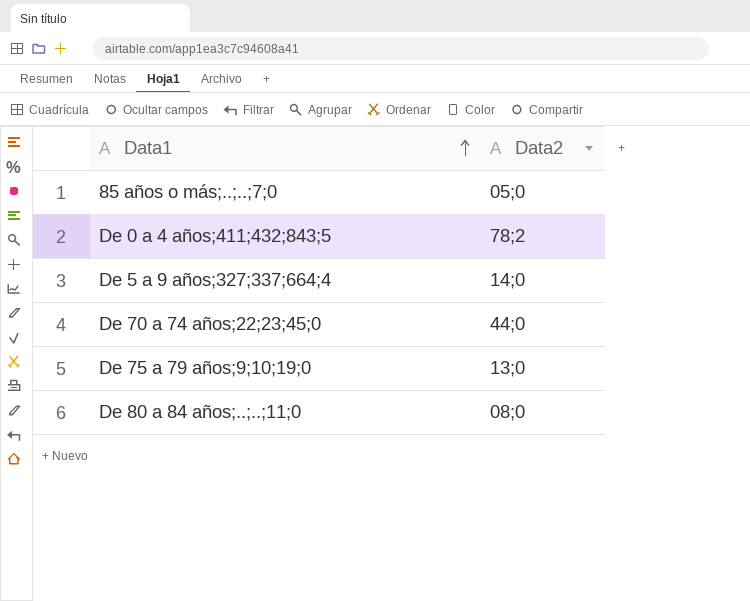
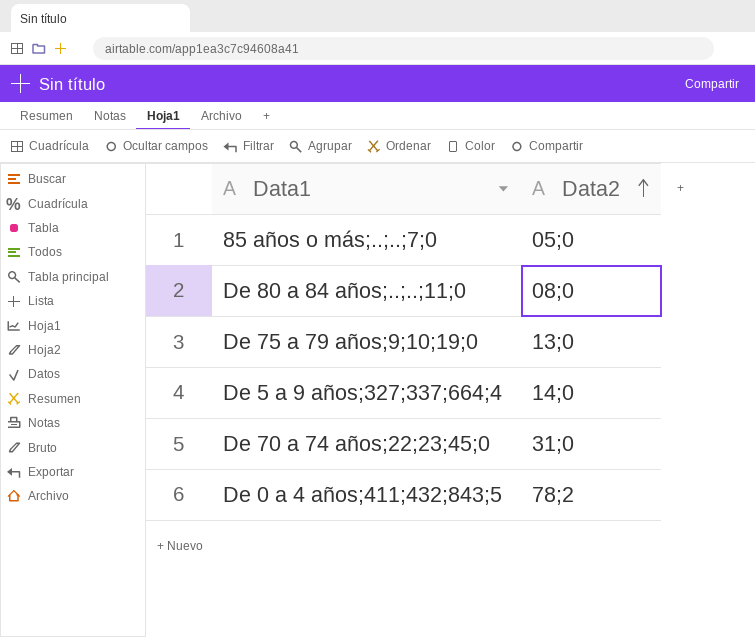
row order: Data1 ascending -> Data2 ascending
De 70 a 74 años;22;23;45;0 | Data2: 44;0 -> 31;0

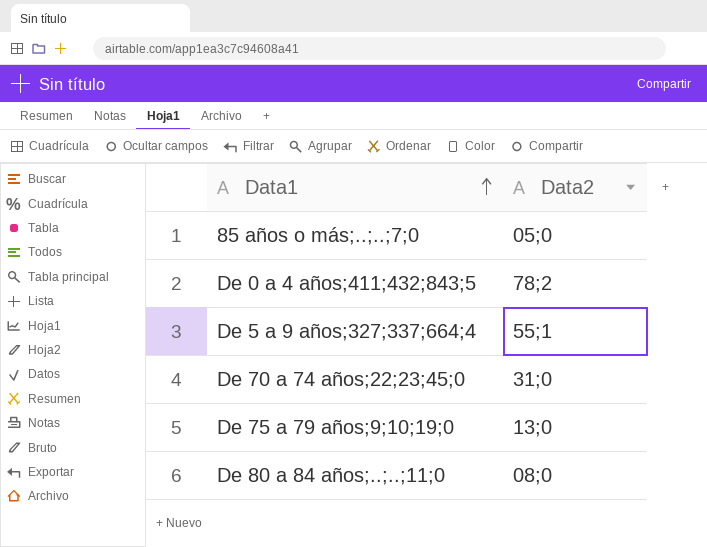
row order: Data2 ascending -> Data1 ascending
De 5 a 9 años;327;337;664;4 | Data2: 14;0 -> 55;1

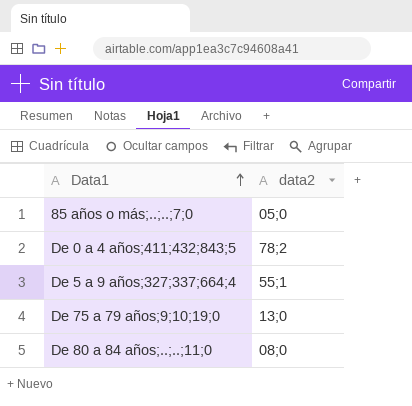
column name: Data2 -> data2
row De 70 a 74 años;22;23;45;0: 31;0 -> none

